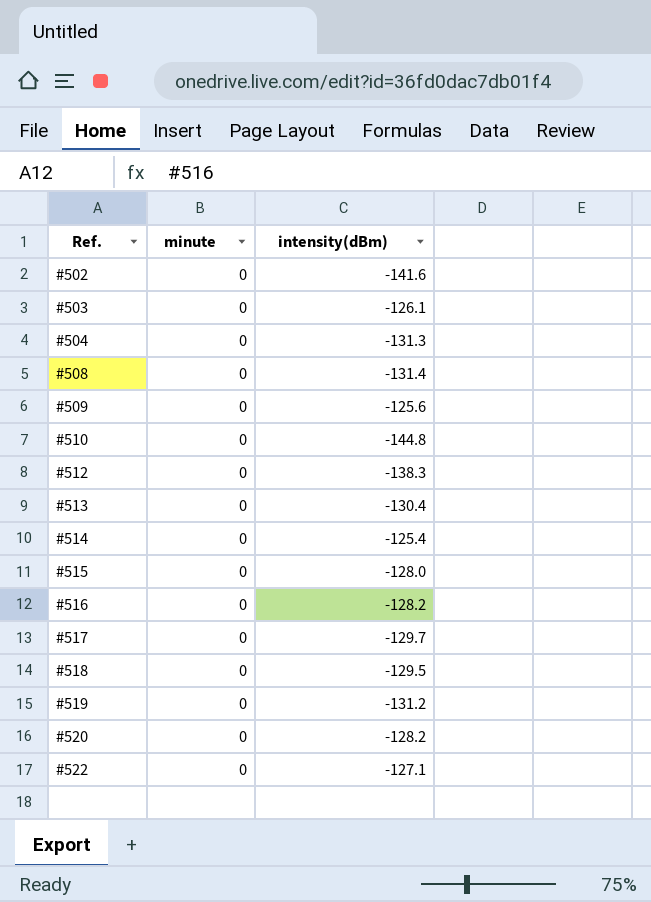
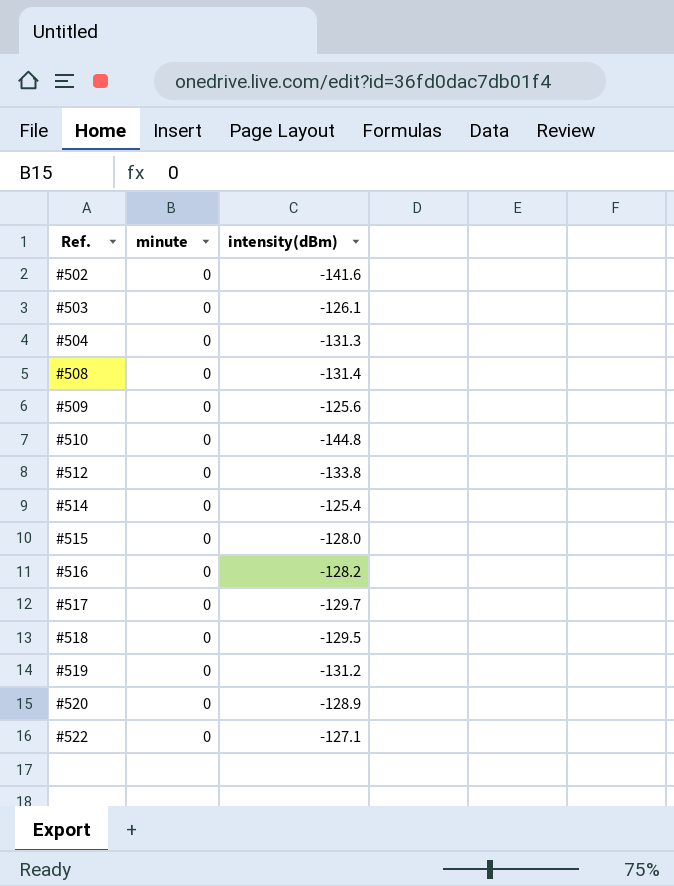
row #513: 0 | -130.4 -> none
#512 | intensity(dBm): -138.3 -> -133.8
#520 | intensity(dBm): -128.2 -> -128.9

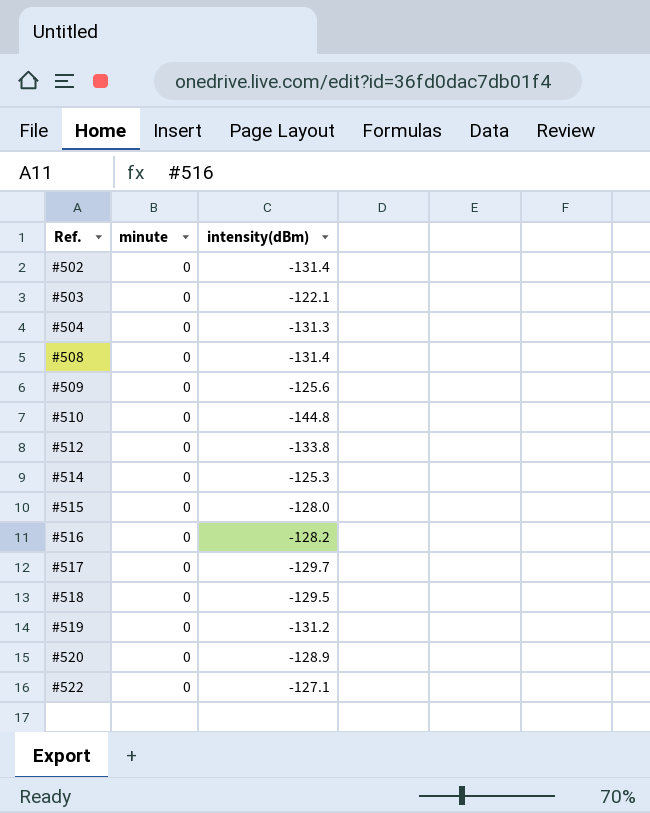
#502 | intensity(dBm): -141.6 -> -131.4
#503 | intensity(dBm): -126.1 -> -122.1
#514 | intensity(dBm): -125.4 -> -125.3

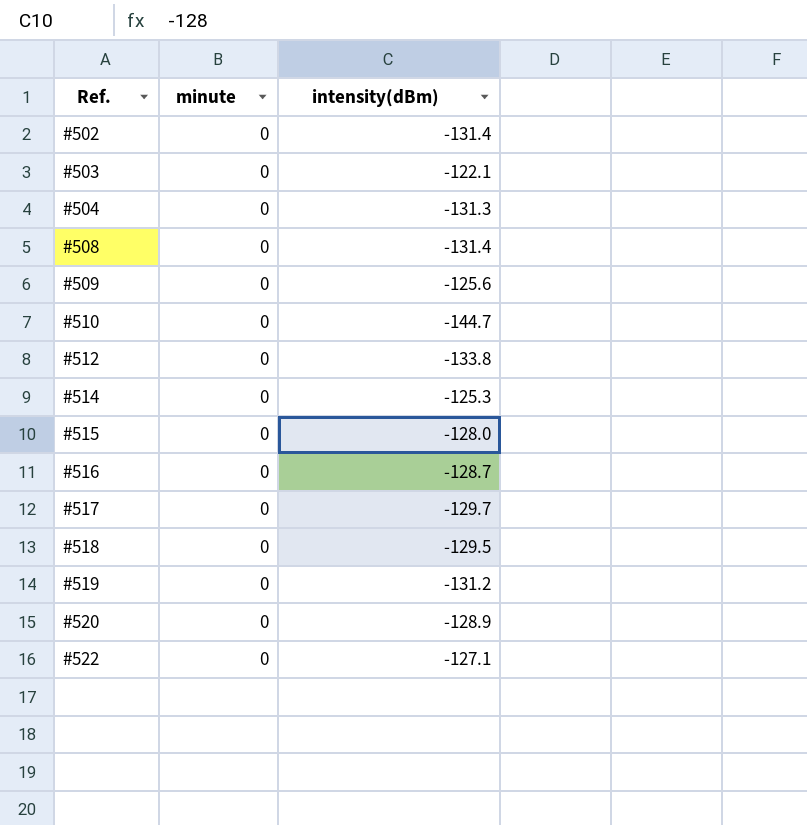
#510 | intensity(dBm): -144.8 -> -144.7
#516 | intensity(dBm): -128.2 -> -128.7

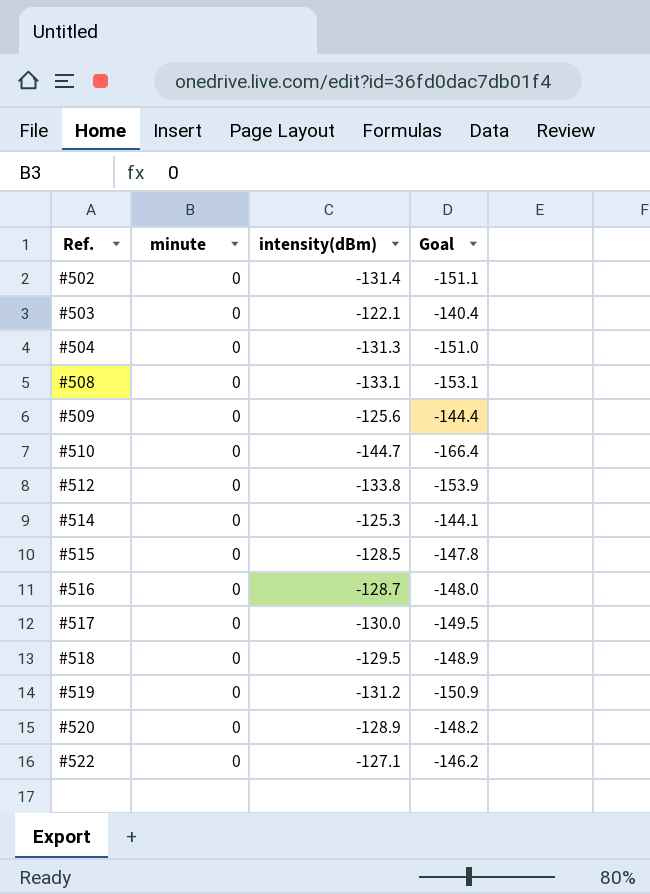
column Goal | formula: none -> [intensity(dBm)] * 1.15
#508 | intensity(dBm): -131.4 -> -133.1
#515 | intensity(dBm): -128.0 -> -128.5
#517 | intensity(dBm): -129.7 -> -130.0

